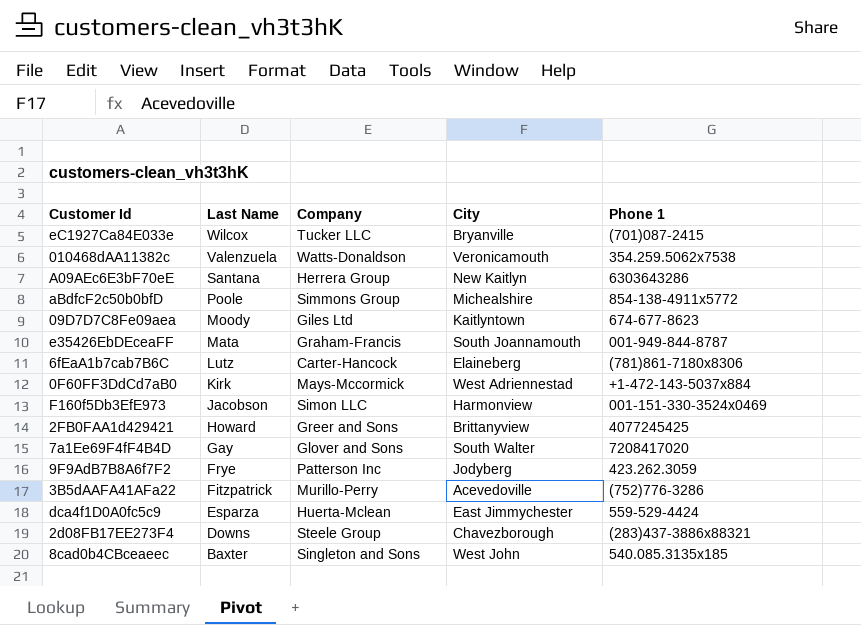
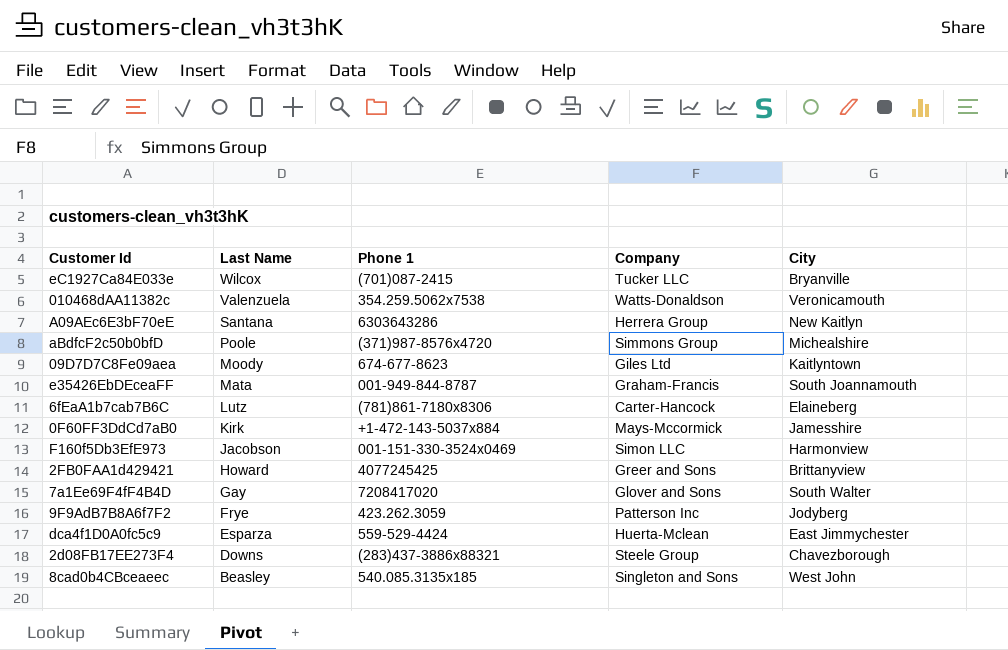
column Phone 1 | position: 5 -> 3
row 3B5dAAFA41AFa22: Fitzpatrick | Murillo-Perry | Acevedoville | (752)776-3286 -> none
aBdfcF2c50b0bfD | Phone 1: 854-138-4911x5772 -> (371)987-8576x4720
0F60FF3DdCd7aB0 | City: West Adriennestad -> Jamesshire
8cad0b4CBceaeec | Last Name: Baxter -> Beasley

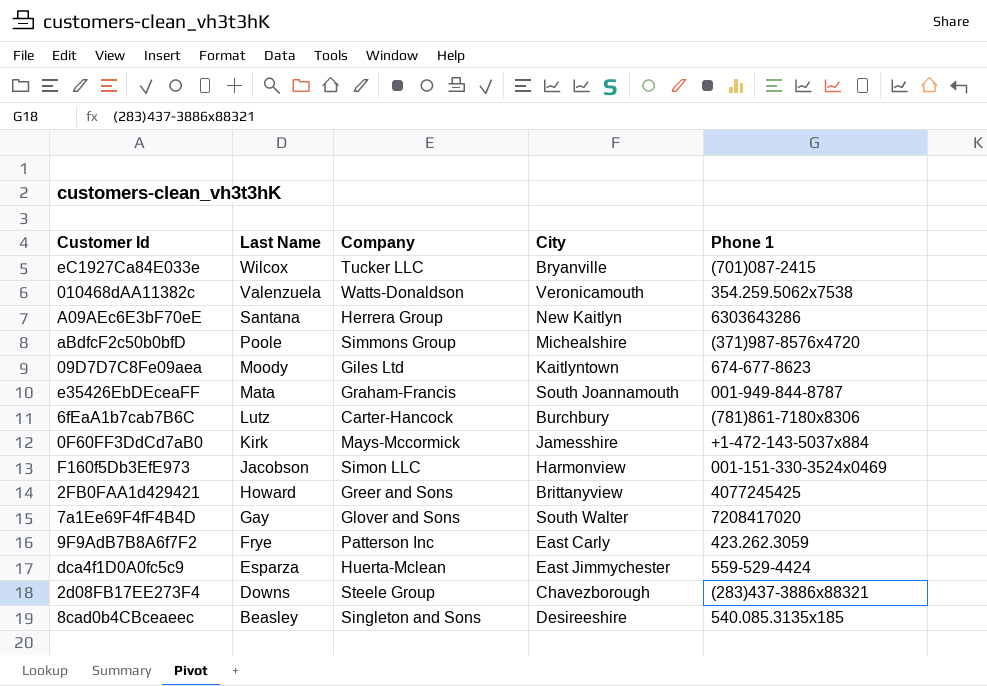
column Phone 1 | position: 3 -> 5
6fEaA1b7cab7B6C | City: Elaineberg -> Burchbury
9F9AdB7B8A6f7F2 | City: Jodyberg -> East Carly
8cad0b4CBceaeec | City: West John -> Desireeshire

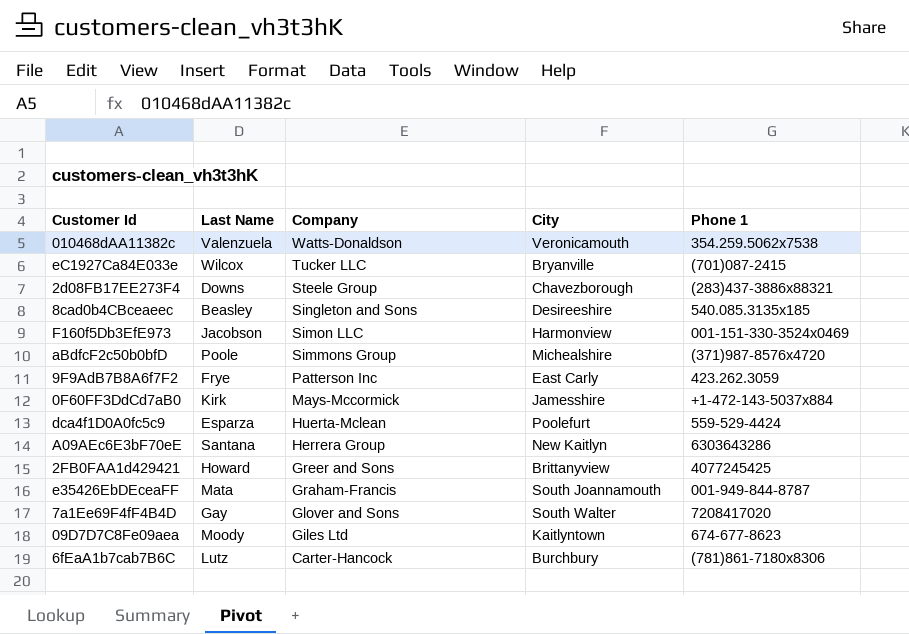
row order: Last Name descending -> Company descending
dca4f1D0A0fc5c9 | City: East Jimmychester -> Poolefurt

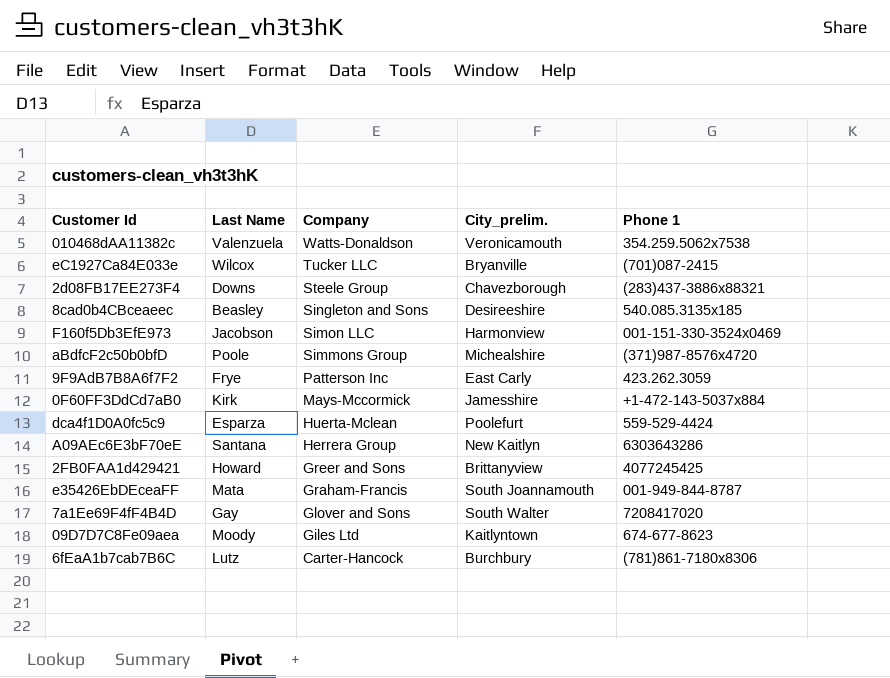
column name: City -> City_prelim.

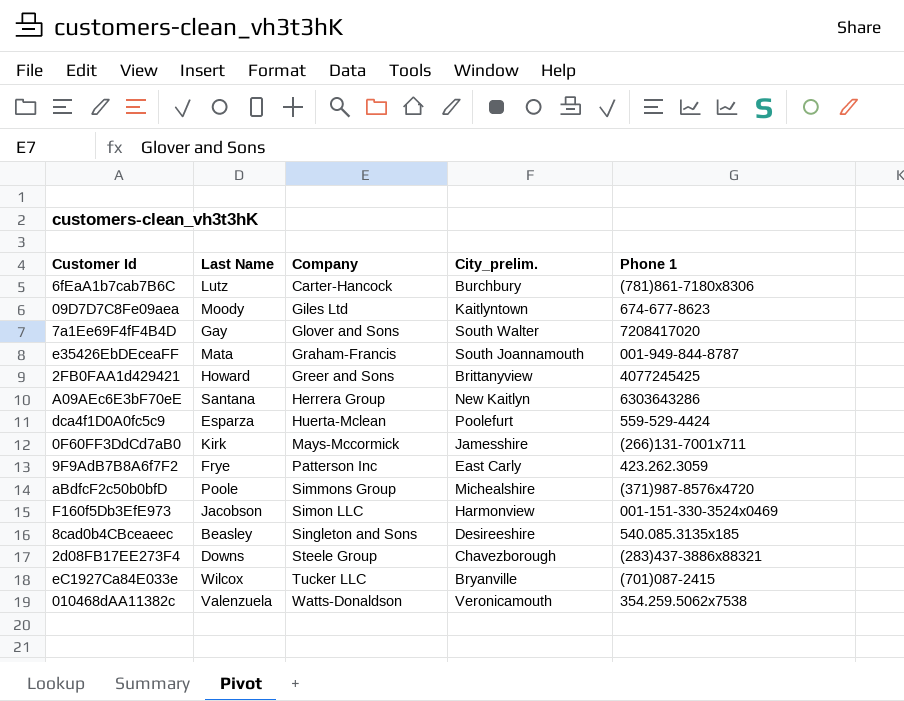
row order: Company descending -> Company ascending
0F60FF3DdCd7aB0 | Phone 1: +1-472-143-5037x884 -> (266)131-7001x711

